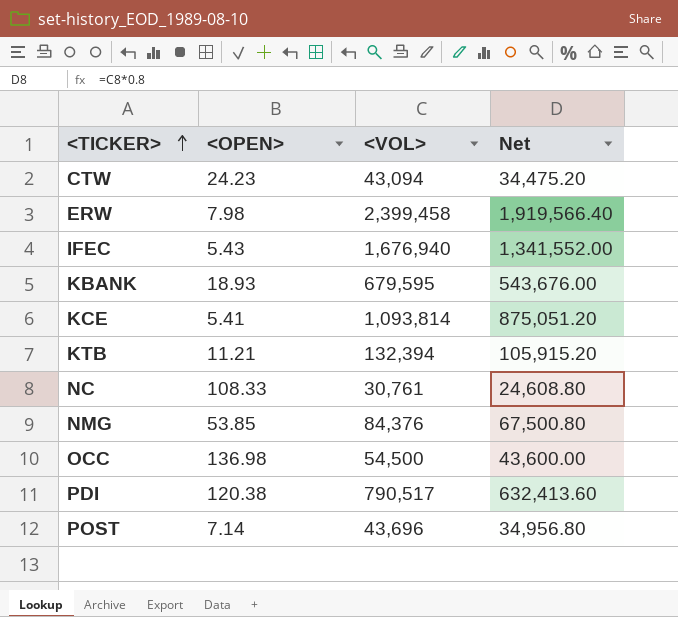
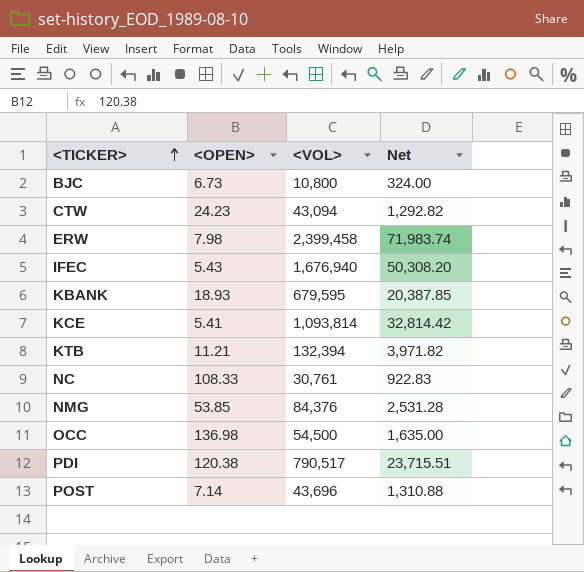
column Net | formula: [<VOL>] * 0.8 -> [<VOL>] * 0.03
row BJC: none -> 6.73 | 10,800 | 324.00

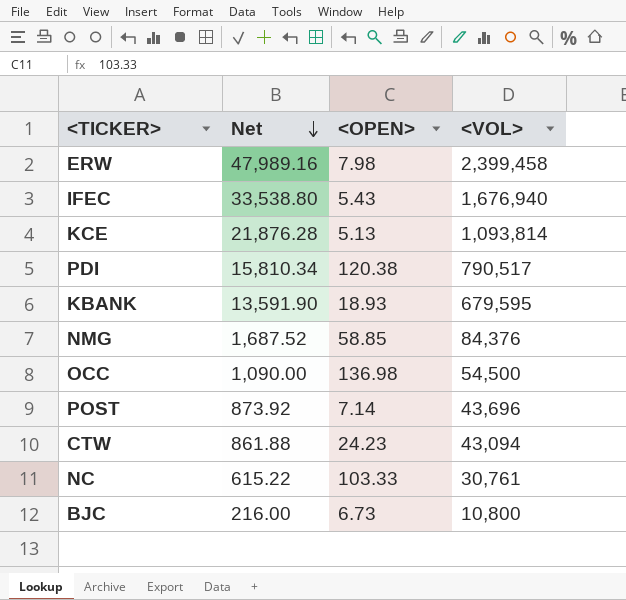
row order: <TICKER> ascending -> Net descending
column Net | formula: [<VOL>] * 0.03 -> [<VOL>] * 0.02
column Net | position: 4 -> 2
row KTB: 11.21 | 132,394 | 3,971.82 -> none
KCE | <OPEN>: 5.41 -> 5.13
NMG | <OPEN>: 53.85 -> 58.85
NC | <OPEN>: 108.33 -> 103.33

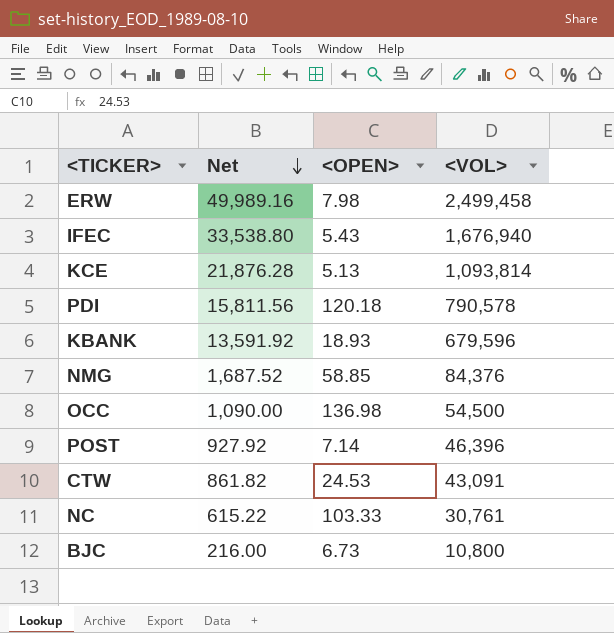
ERW | Net: 47,989.16 -> 49,989.16
ERW | <VOL>: 2,399,458 -> 2,499,458
PDI | Net: 15,810.34 -> 15,811.56
PDI | <OPEN>: 120.38 -> 120.18
PDI | <VOL>: 790,517 -> 790,578
KBANK | Net: 13,591.90 -> 13,591.92
KBANK | <VOL>: 679,595 -> 679,596
POST | Net: 873.92 -> 927.92
POST | <VOL>: 43,696 -> 46,396
CTW | Net: 861.88 -> 861.82
CTW | <OPEN>: 24.23 -> 24.53
CTW | <VOL>: 43,094 -> 43,091

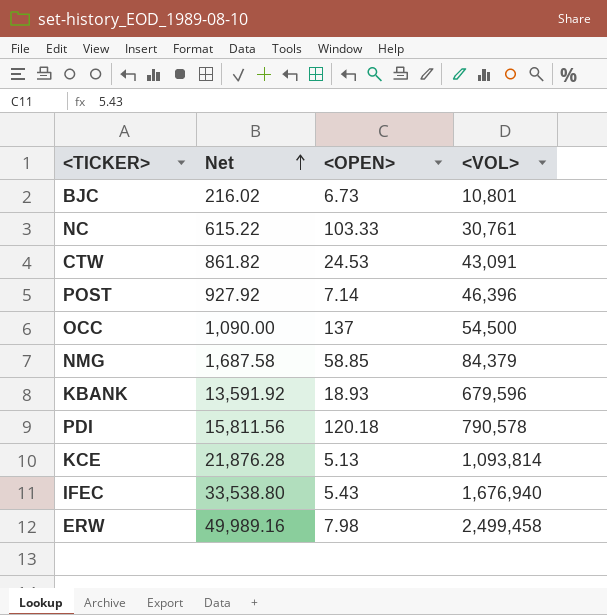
row order: Net descending -> Net ascending
BJC | Net: 216.00 -> 216.02
BJC | <VOL>: 10,800 -> 10,801
OCC | <OPEN>: 136.98 -> 137
NMG | Net: 1,687.52 -> 1,687.58
NMG | <VOL>: 84,376 -> 84,379

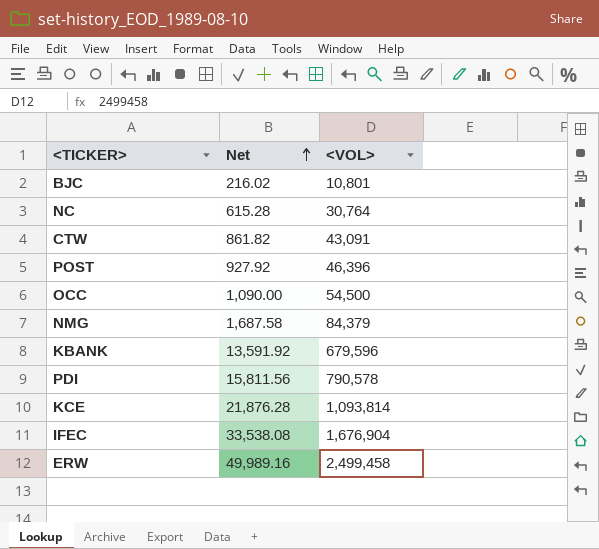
column <OPEN> | position: 3 -> none
NC | Net: 615.22 -> 615.28
NC | <VOL>: 30,761 -> 30,764
IFEC | Net: 33,538.80 -> 33,538.08
IFEC | <VOL>: 1,676,940 -> 1,676,904

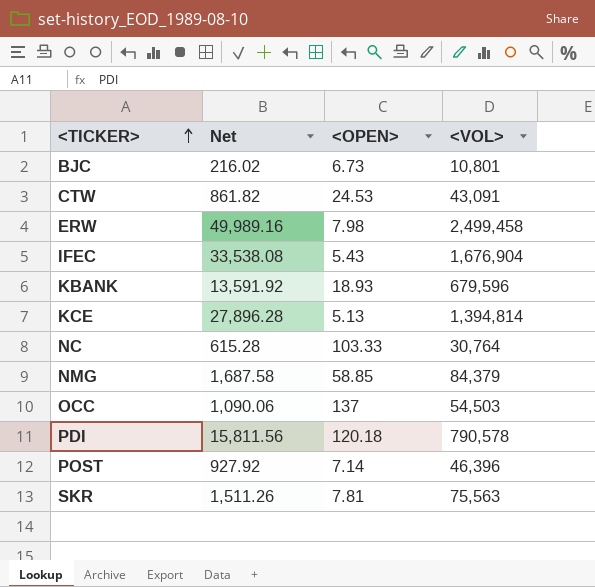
row order: Net ascending -> <TICKER> ascending
column <OPEN> | position: none -> 3
KCE | Net: 21,876.28 -> 27,896.28
KCE | <VOL>: 1,093,814 -> 1,394,814
OCC | Net: 1,090.00 -> 1,090.06
OCC | <VOL>: 54,500 -> 54,503
row SKR: none -> 1,511.26 | 7.81 | 75,563

